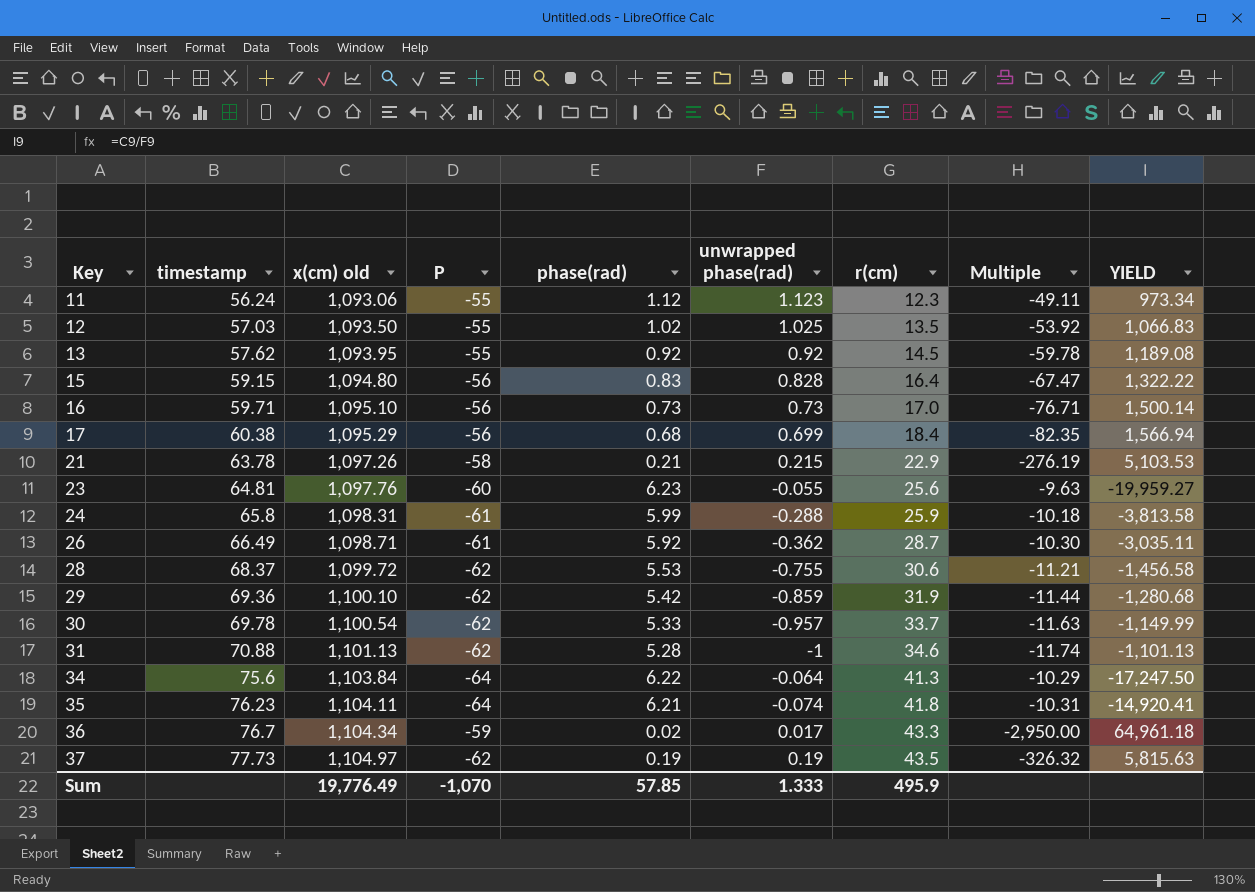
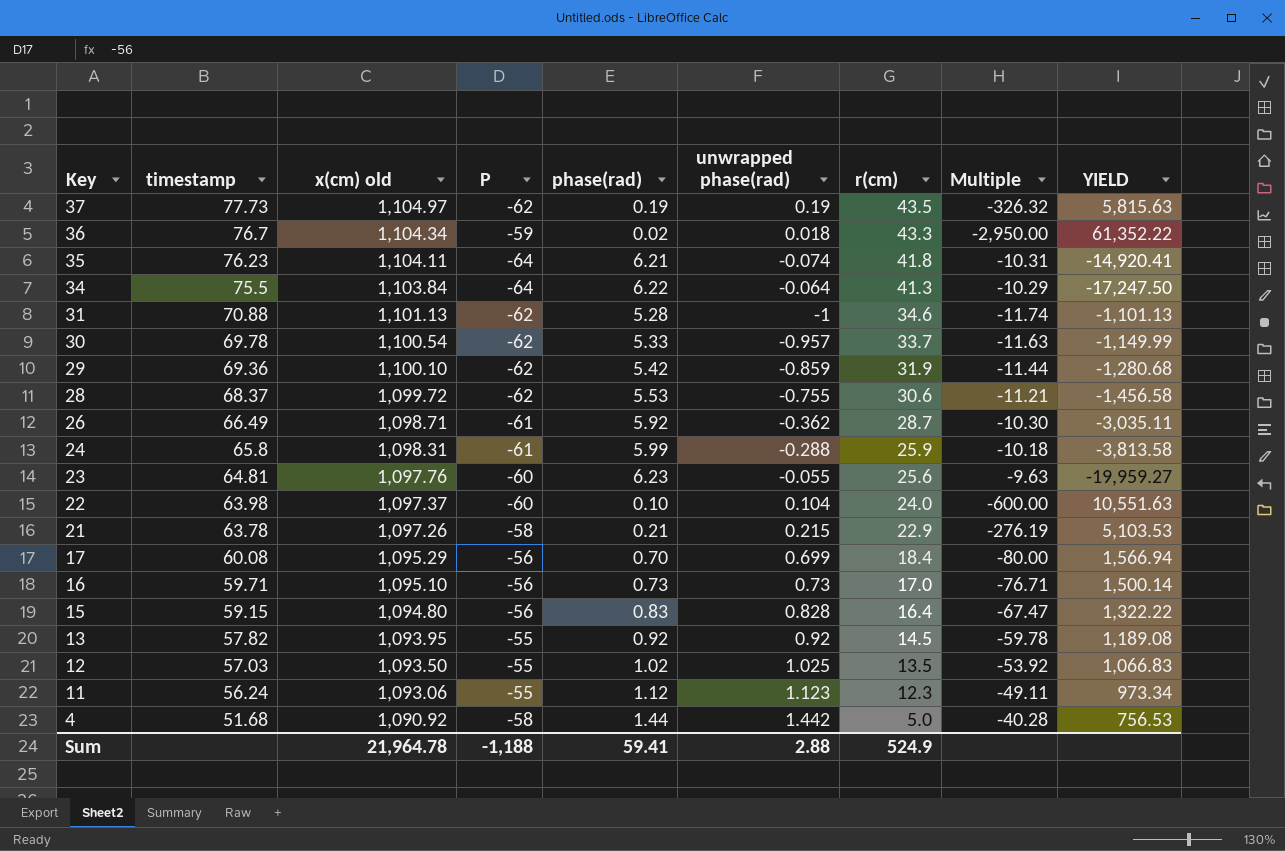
row order: Key ascending -> Key descending
36 | unwrapped phase(rad): 0.017 -> 0.018
36 | YIELD: 64,961.18 -> 61,352.22
34 | timestamp: 75.6 -> 75.5
row 22: none -> 63.98 | 1,097.37 | -60 | 0.10 | 0.104 | 24.0 | -600.00 | 10,551.63
17 | timestamp: 60.38 -> 60.08
17 | phase(rad): 0.68 -> 0.70
17 | Multiple: -82.35 -> -80.00
13 | timestamp: 57.62 -> 57.82
row 4: none -> 51.68 | 1,090.92 | -58 | 1.44 | 1.442 | 5.0 | -40.28 | 756.53
Sum | x(cm) old: 19,776.49 -> 21,964.78
Sum | P: -1,070 -> -1,188
Sum | phase(rad): 57.85 -> 59.41
Sum | unwrapped phase(rad): 1.333 -> 2.88
Sum | r(cm): 495.9 -> 524.9

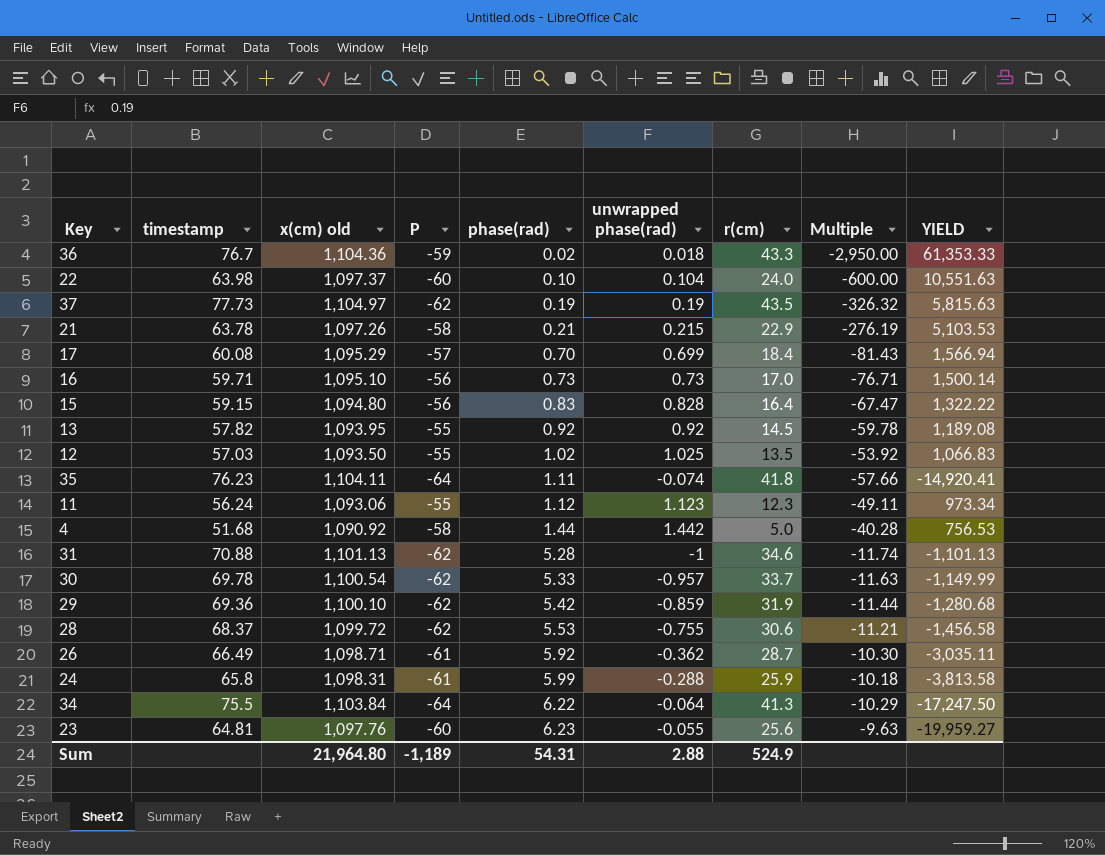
row order: Key descending -> phase(rad) ascending
36 | x(cm) old: 1,104.34 -> 1,104.36
36 | YIELD: 61,352.22 -> 61,353.33
17 | P: -56 -> -57
17 | Multiple: -80.00 -> -81.43
35 | phase(rad): 6.21 -> 1.11
35 | Multiple: -10.31 -> -57.66
Sum | x(cm) old: 21,964.78 -> 21,964.80
Sum | P: -1,188 -> -1,189
Sum | phase(rad): 59.41 -> 54.31

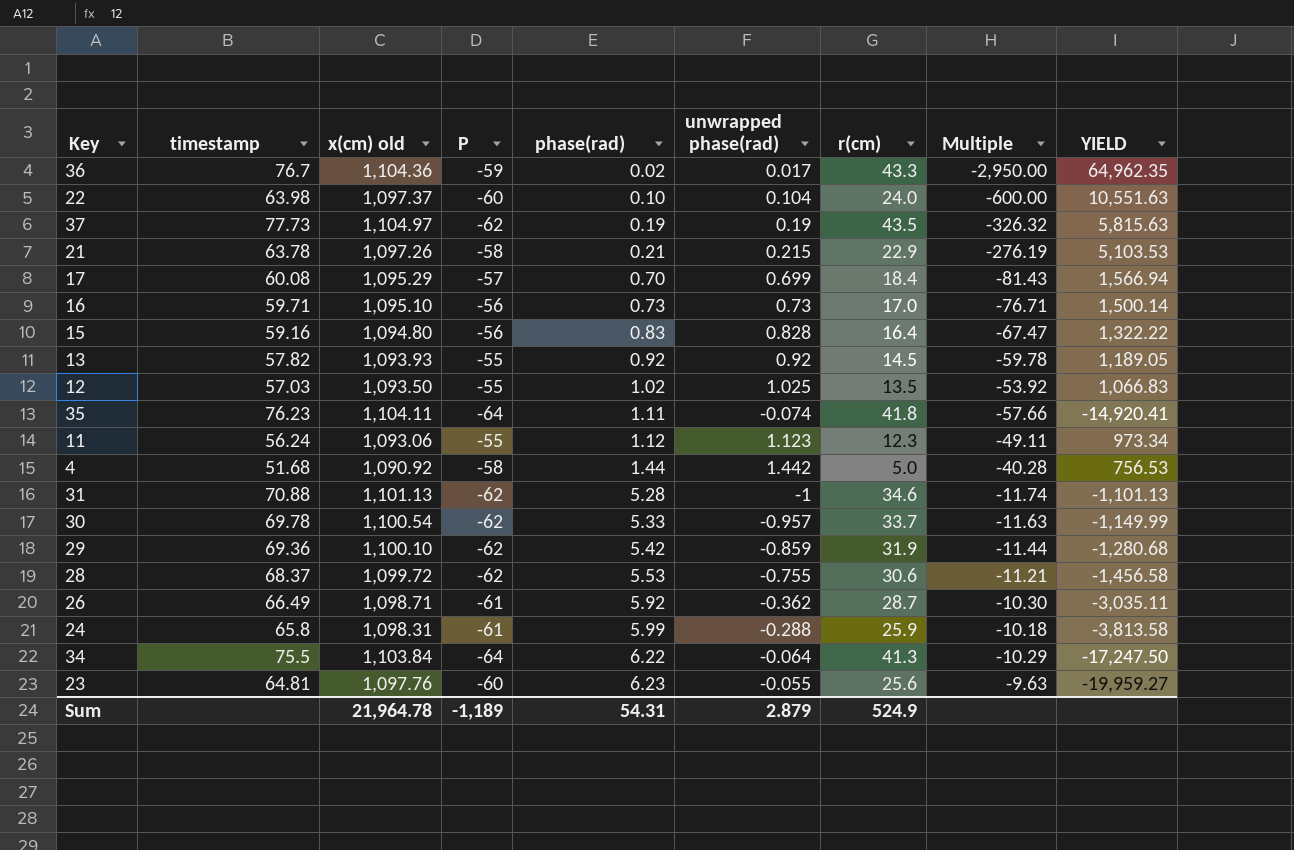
36 | unwrapped phase(rad): 0.018 -> 0.017
36 | YIELD: 61,353.33 -> 64,962.35
15 | timestamp: 59.15 -> 59.16
13 | x(cm) old: 1,093.95 -> 1,093.93
13 | YIELD: 1,189.08 -> 1,189.05
Sum | x(cm) old: 21,964.80 -> 21,964.78
Sum | unwrapped phase(rad): 2.88 -> 2.879

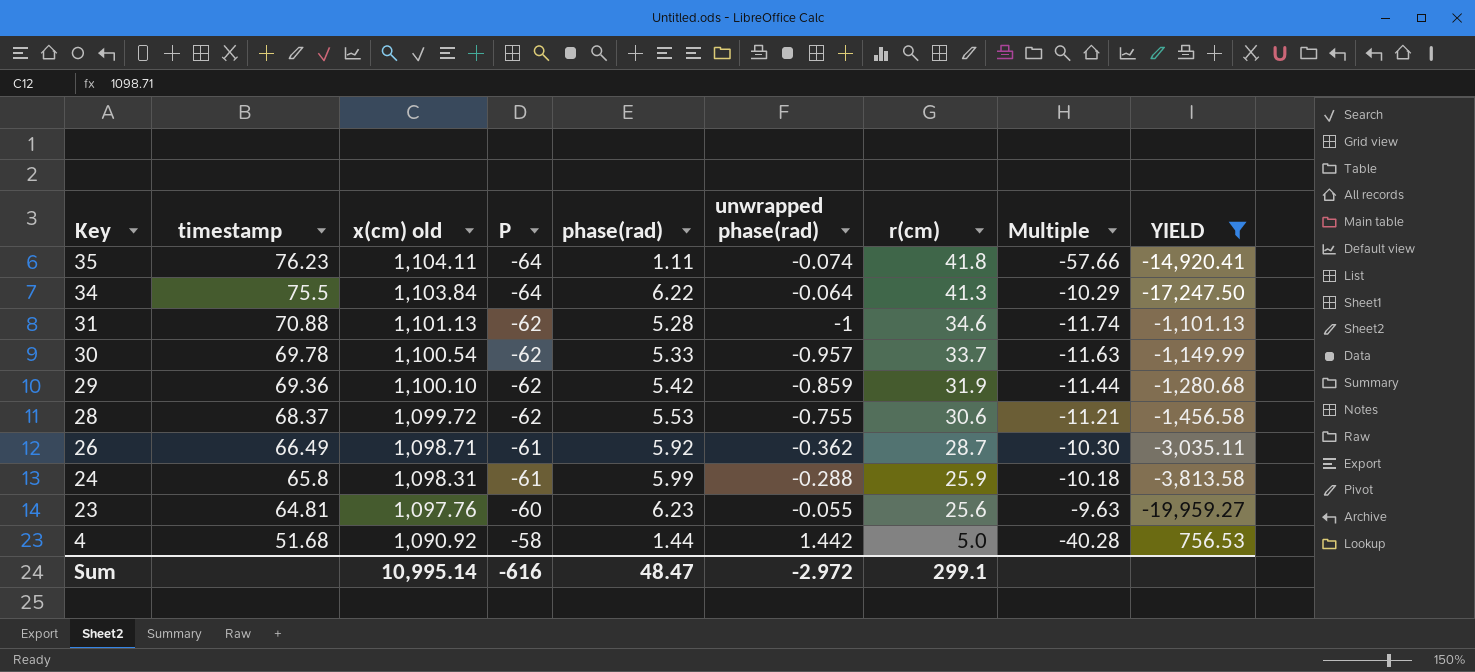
filter: none -> YIELD <= 756.53
row order: phase(rad) ascending -> Key descending
Sum | x(cm) old: 21,964.78 -> 10,995.14
Sum | P: -1,189 -> -616
Sum | phase(rad): 54.31 -> 48.47
Sum | unwrapped phase(rad): 2.879 -> -2.972
Sum | r(cm): 524.9 -> 299.1

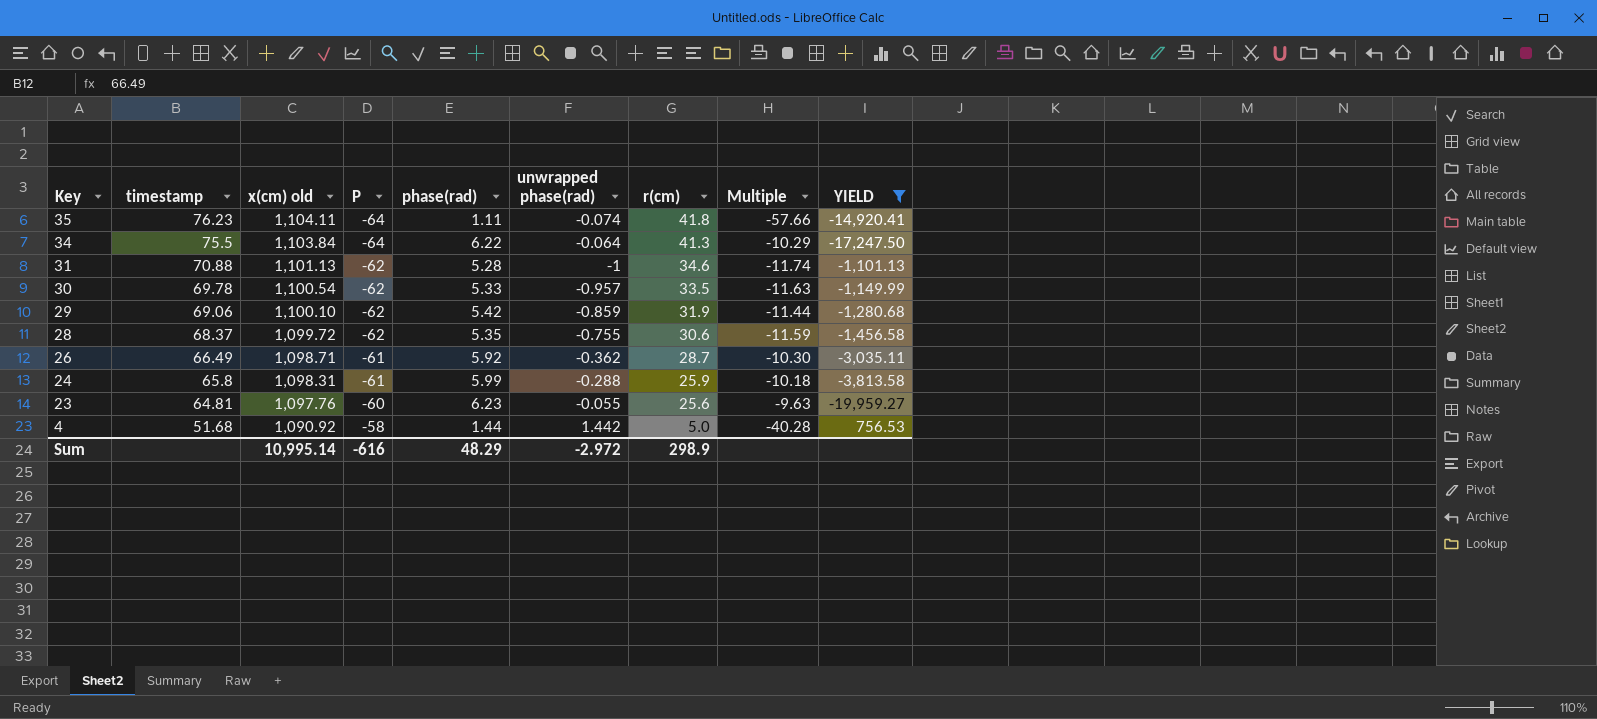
30 | r(cm): 33.7 -> 33.5
29 | timestamp: 69.36 -> 69.06
28 | phase(rad): 5.53 -> 5.35
28 | Multiple: -11.21 -> -11.59
Sum | phase(rad): 48.47 -> 48.29
Sum | r(cm): 299.1 -> 298.9

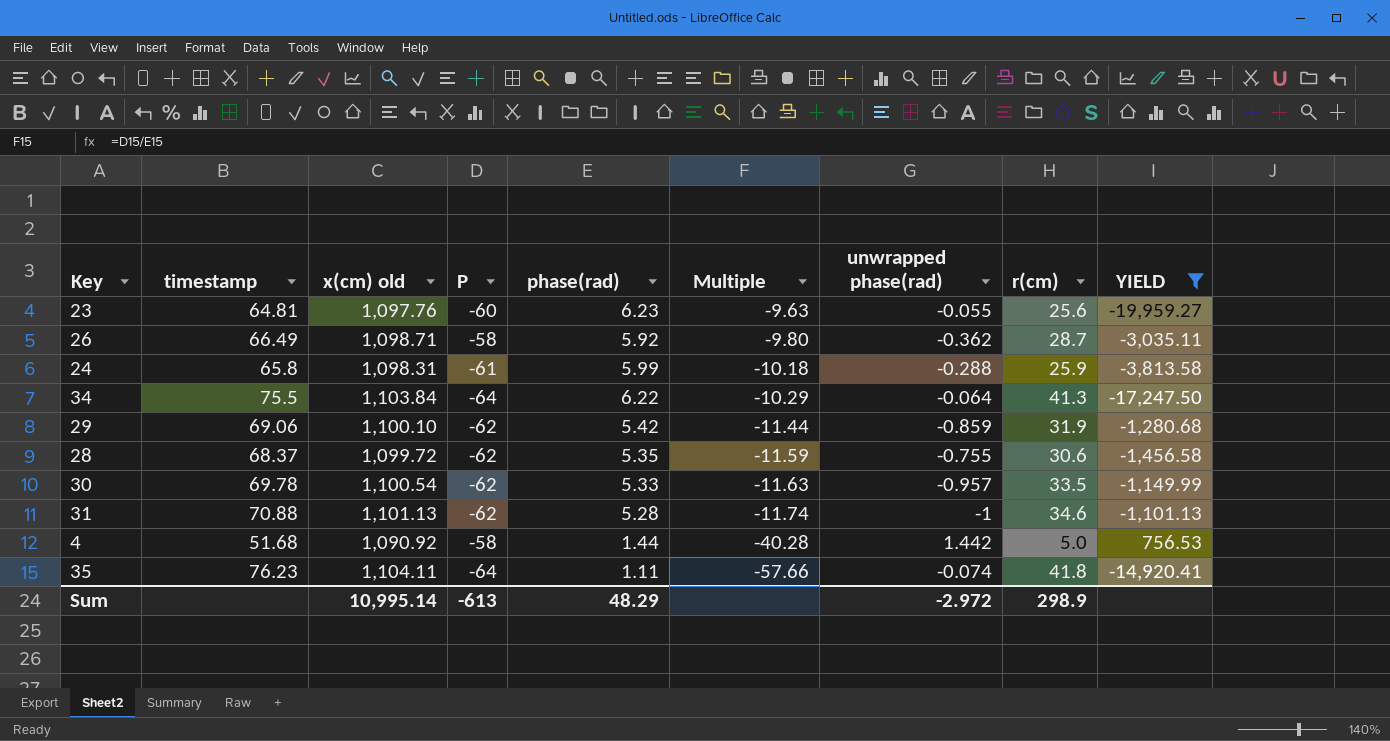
row order: Key descending -> Multiple descending
column Multiple | position: 8 -> 6
26 | P: -61 -> -58
26 | Multiple: -10.30 -> -9.80
Sum | P: -616 -> -613

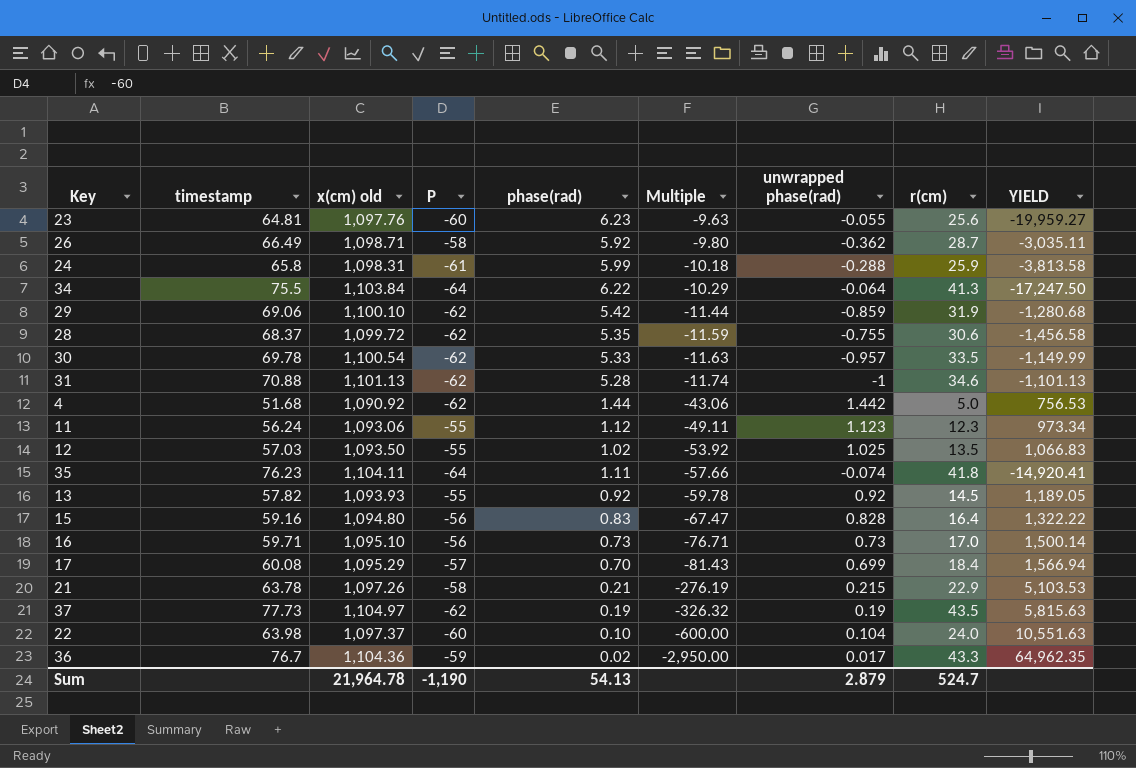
filter: YIELD <= 756.53 -> none
4 | P: -58 -> -62
4 | Multiple: -40.28 -> -43.06
Sum | x(cm) old: 10,995.14 -> 21,964.78
Sum | P: -613 -> -1,190
Sum | phase(rad): 48.29 -> 54.13
Sum | unwrapped phase(rad): -2.972 -> 2.879
Sum | r(cm): 298.9 -> 524.7

